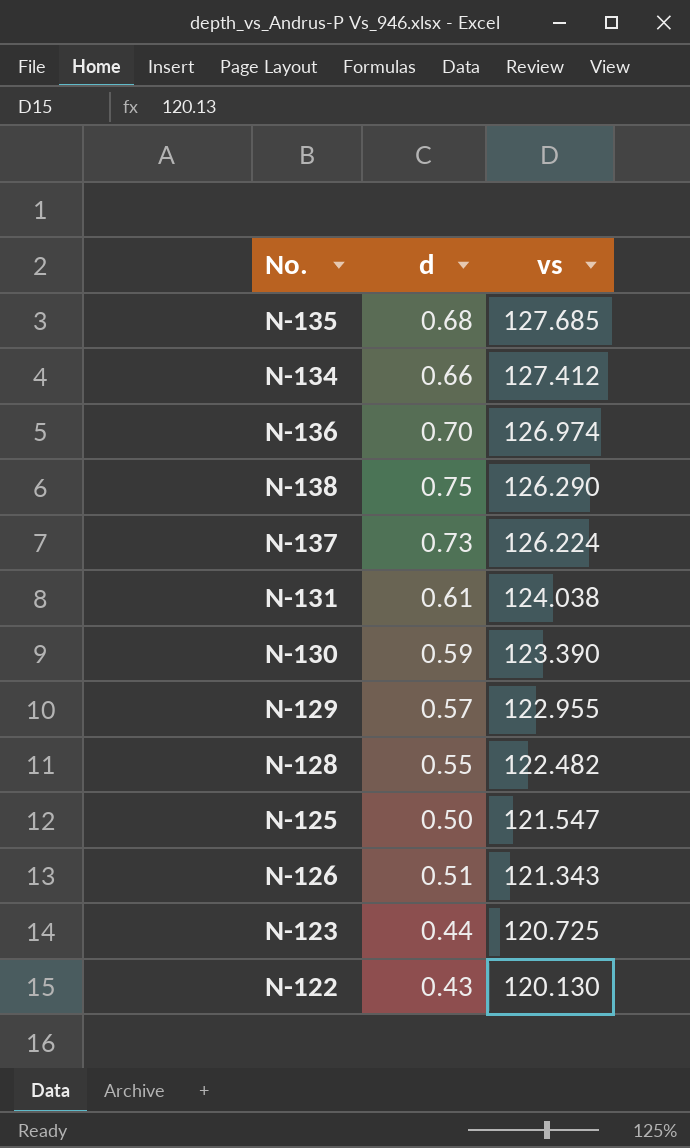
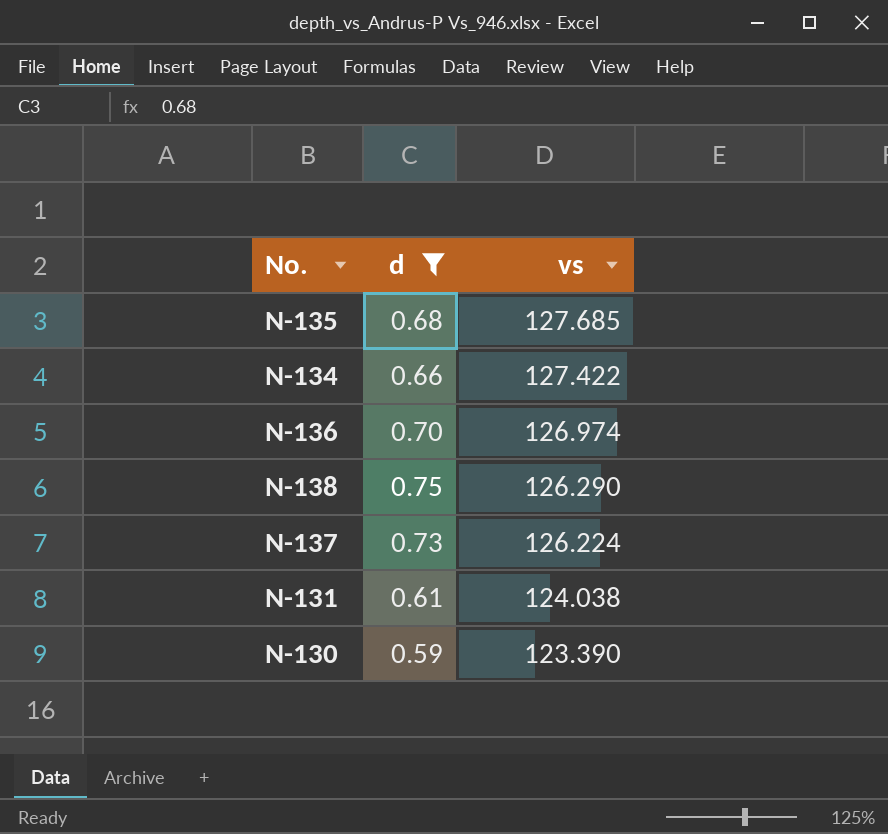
filter: none -> d >= 0.59
N-134 | vs: 127.412 -> 127.422

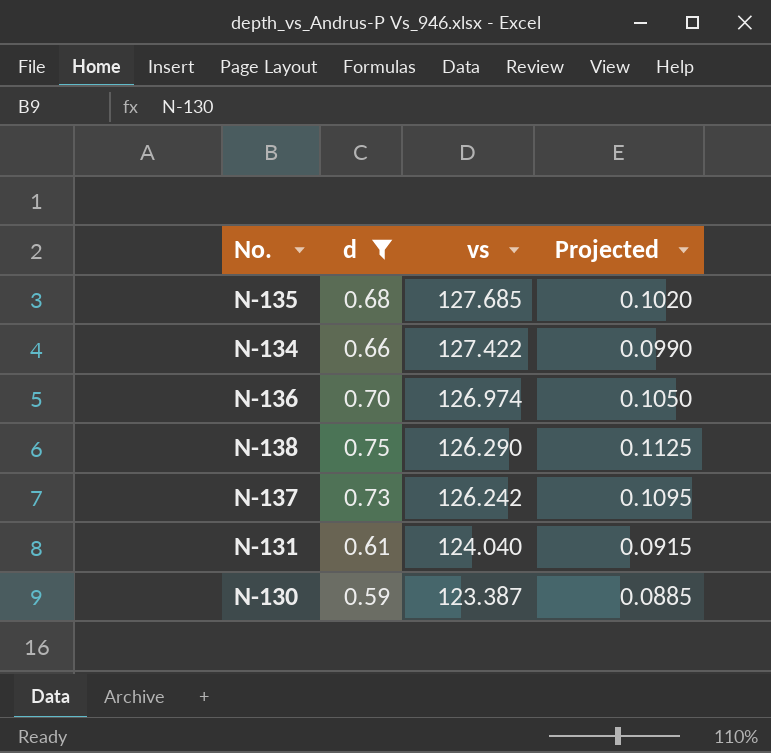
column Projected | formula: none -> [d] * 0.15
N-137 | vs: 126.224 -> 126.242
N-131 | vs: 124.038 -> 124.040
N-130 | vs: 123.390 -> 123.387

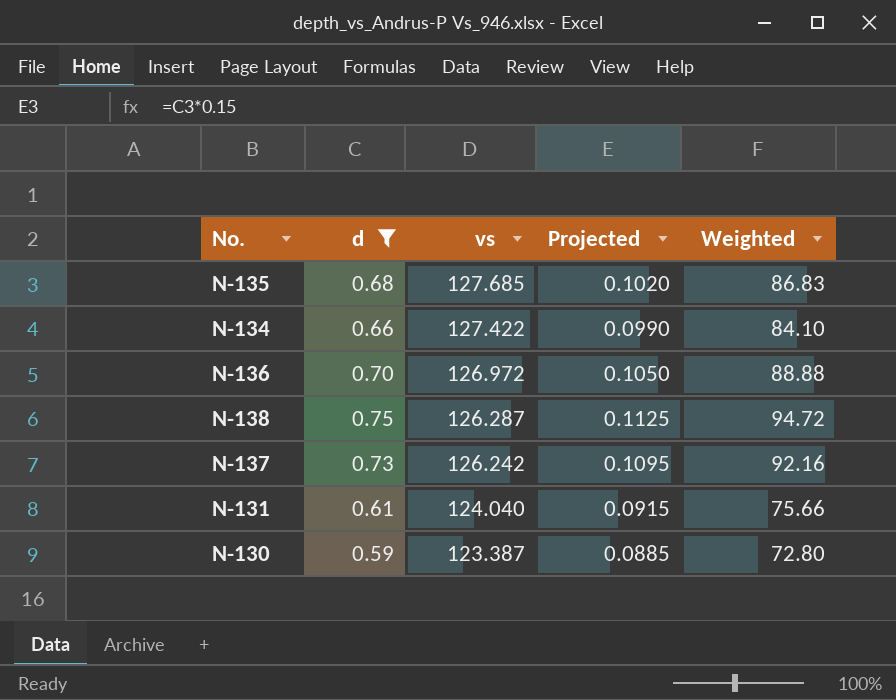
column Weighted | formula: none -> [d] * [vs]
N-136 | vs: 126.974 -> 126.972
N-138 | vs: 126.290 -> 126.287

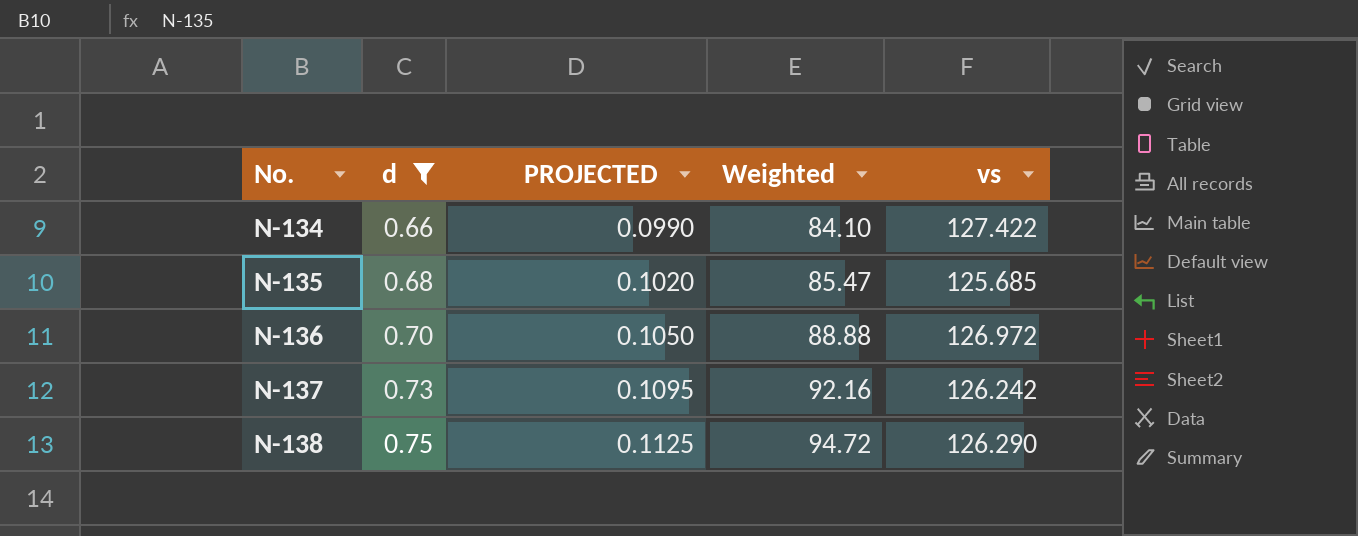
row order: vs descending -> No. ascending
column name: Projected -> PROJECTED
column vs | position: 3 -> 5
row N-131: 0.61 | 124.040 | 0.0915 | 75.66 -> none
row N-130: 0.59 | 123.387 | 0.0885 | 72.80 -> none
N-135 | Weighted: 86.83 -> 85.47
N-135 | vs: 127.685 -> 125.685
N-138 | vs: 126.287 -> 126.290

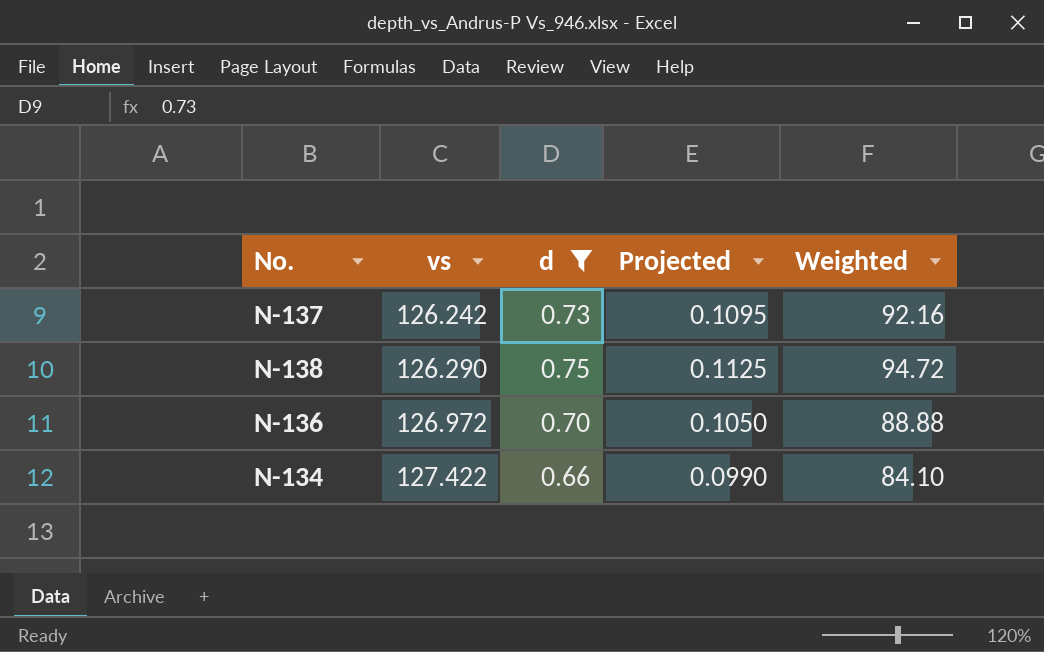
row order: No. ascending -> vs ascending
column vs | position: 5 -> 2
column name: PROJECTED -> Projected
row N-135: 0.68 | 0.1020 | 85.47 | 125.685 -> none

